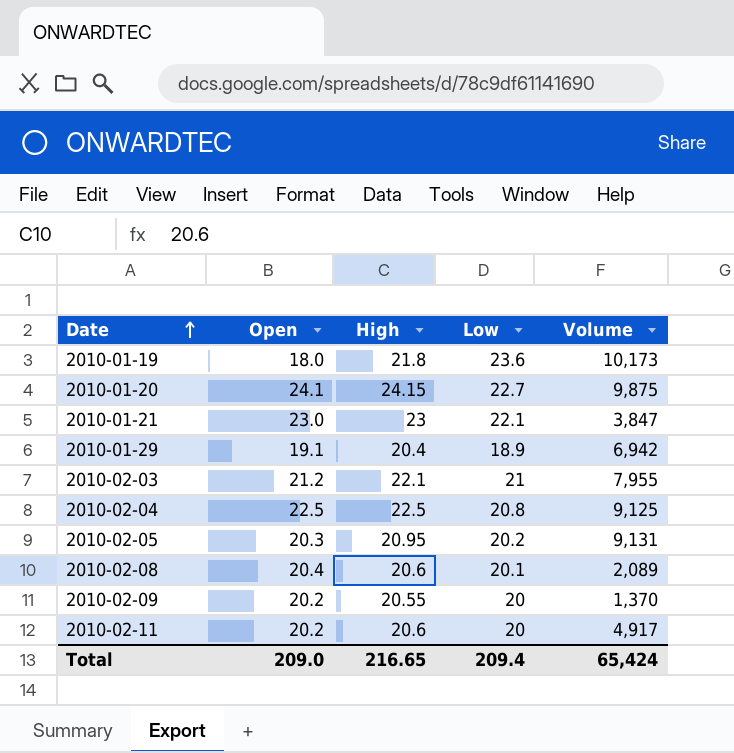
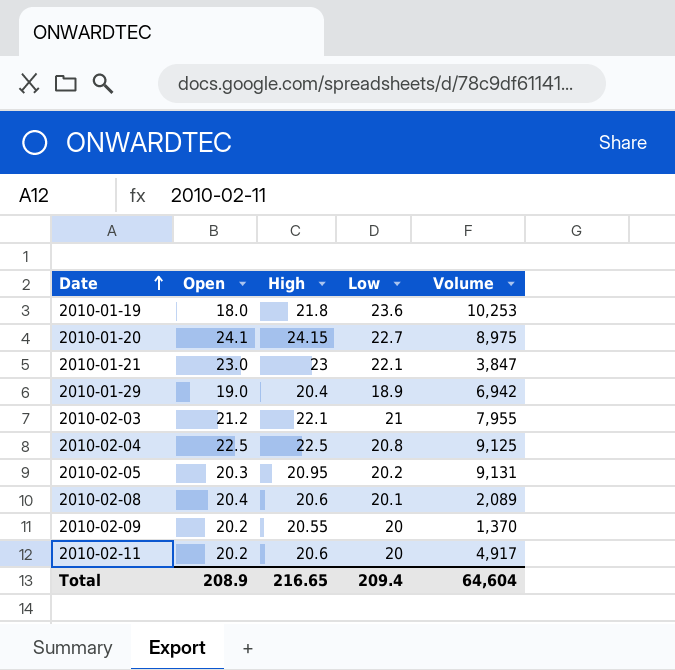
2010-01-19 | Volume: 10,173 -> 10,253
2010-01-20 | Volume: 9,875 -> 8,975
2010-01-29 | Open: 19.1 -> 19.0
Total | Open: 209.0 -> 208.9
Total | Volume: 65,424 -> 64,604

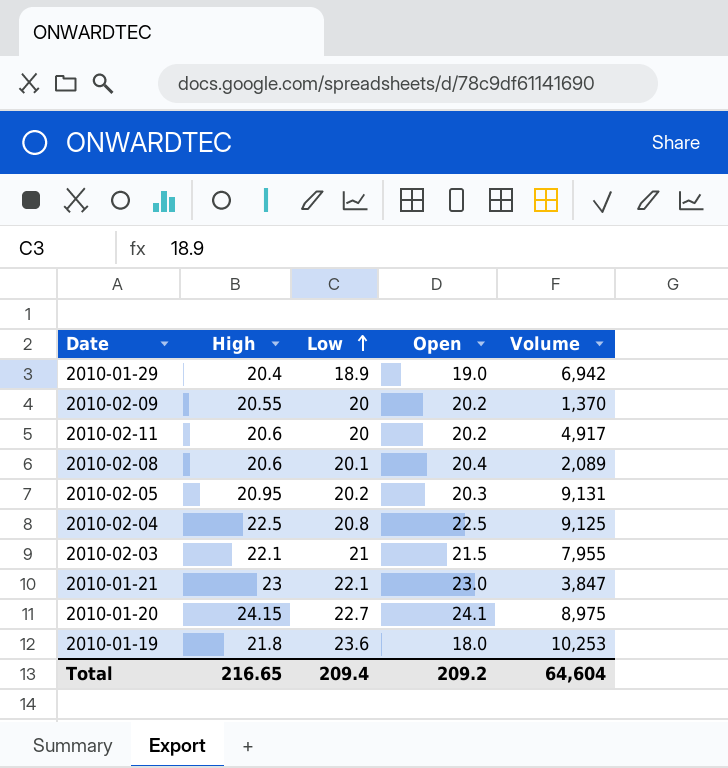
row order: Date ascending -> Low ascending
column Open | position: 2 -> 4
2010-02-03 | Open: 21.2 -> 21.5
Total | Open: 208.9 -> 209.2

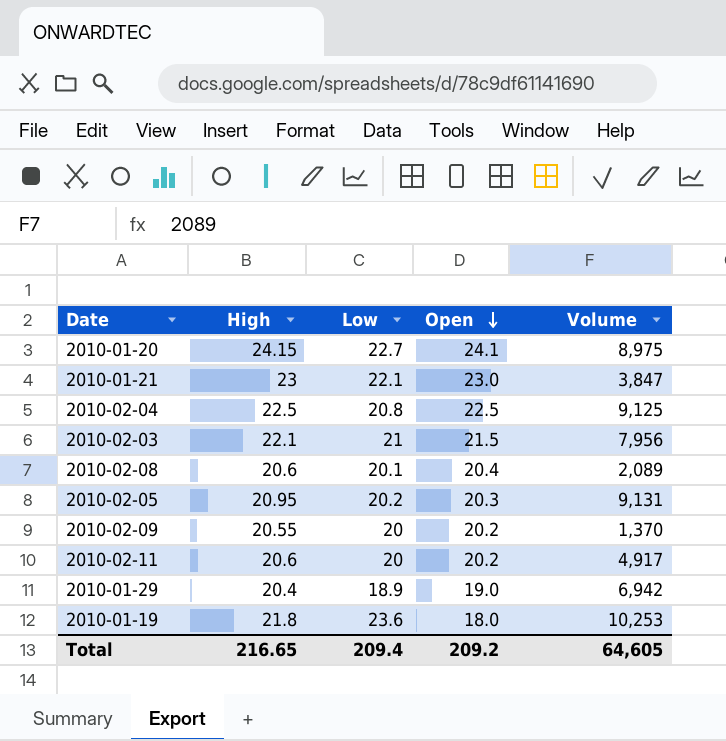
row order: Low ascending -> Open descending
2010-02-03 | Volume: 7,955 -> 7,956
Total | Volume: 64,604 -> 64,605

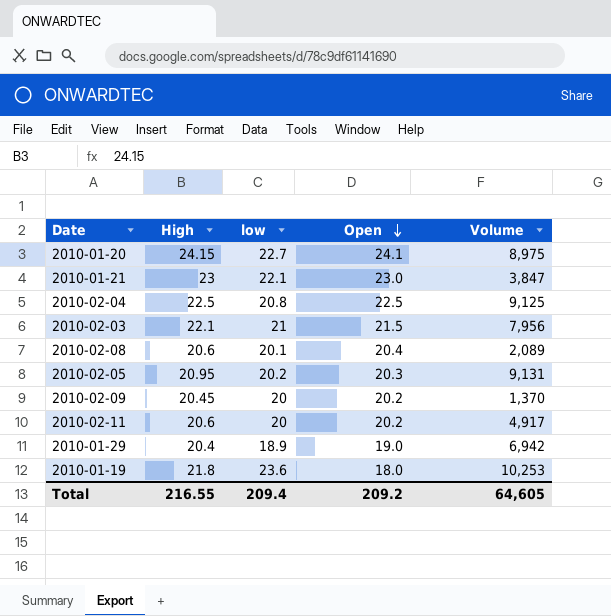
column name: Low -> low
2010-02-09 | High: 20.55 -> 20.45
Total | High: 216.65 -> 216.55

